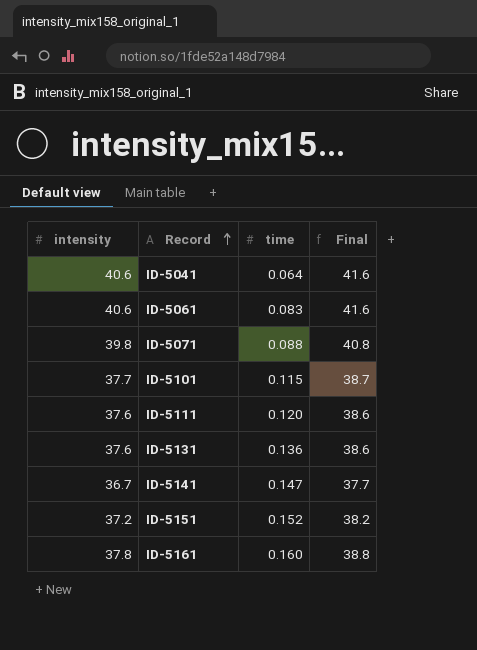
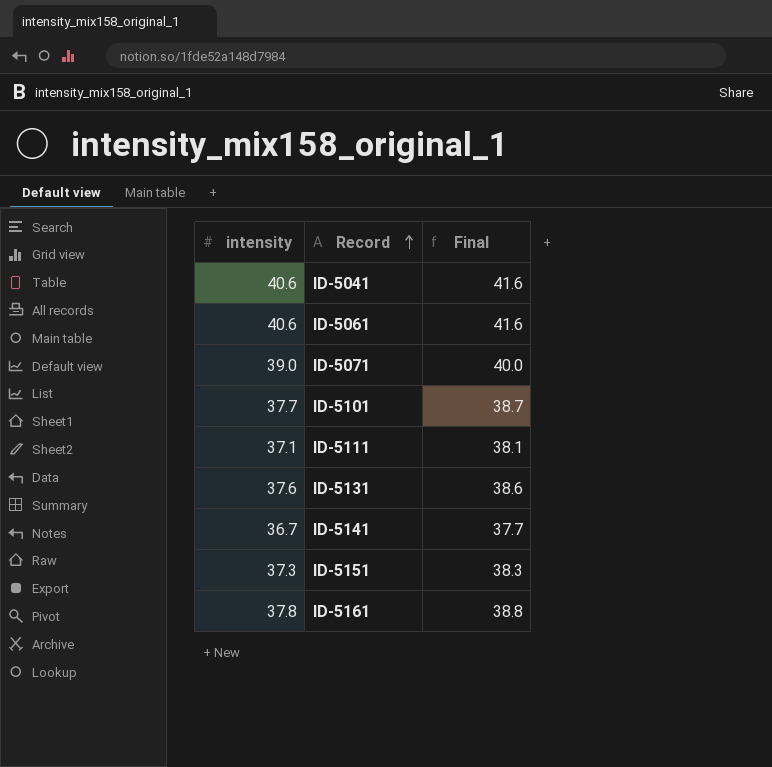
column time | position: 3 -> none
ID-5071 | intensity: 39.8 -> 39.0
ID-5071 | Final: 40.8 -> 40.0
ID-5111 | intensity: 37.6 -> 37.1
ID-5111 | Final: 38.6 -> 38.1
ID-5151 | intensity: 37.2 -> 37.3
ID-5151 | Final: 38.2 -> 38.3

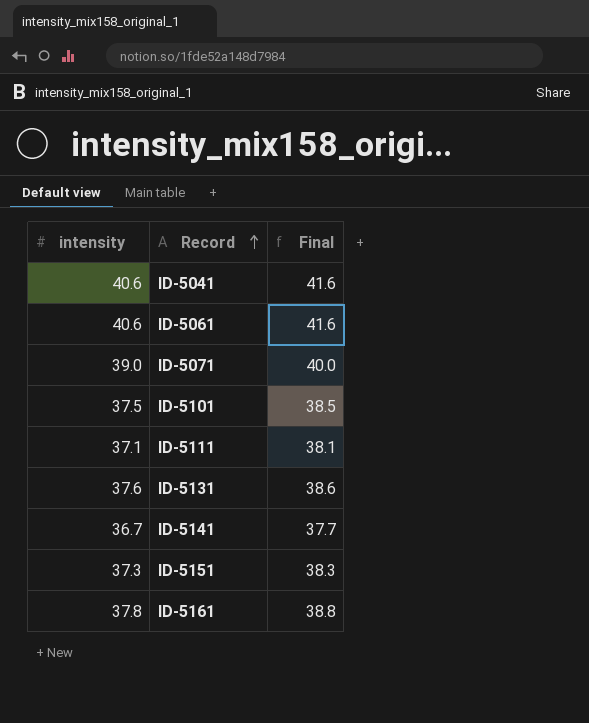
ID-5101 | intensity: 37.7 -> 37.5
ID-5101 | Final: 38.7 -> 38.5

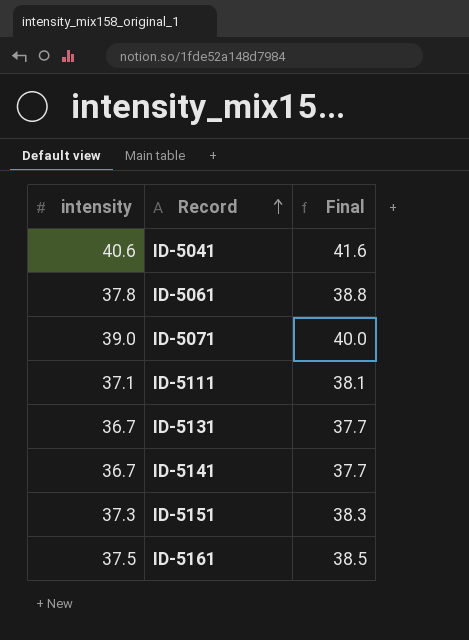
row ID-5101: 37.5 | 38.5 -> none
ID-5061 | intensity: 40.6 -> 37.8
ID-5061 | Final: 41.6 -> 38.8
ID-5131 | intensity: 37.6 -> 36.7
ID-5131 | Final: 38.6 -> 37.7
ID-5161 | intensity: 37.8 -> 37.5
ID-5161 | Final: 38.8 -> 38.5

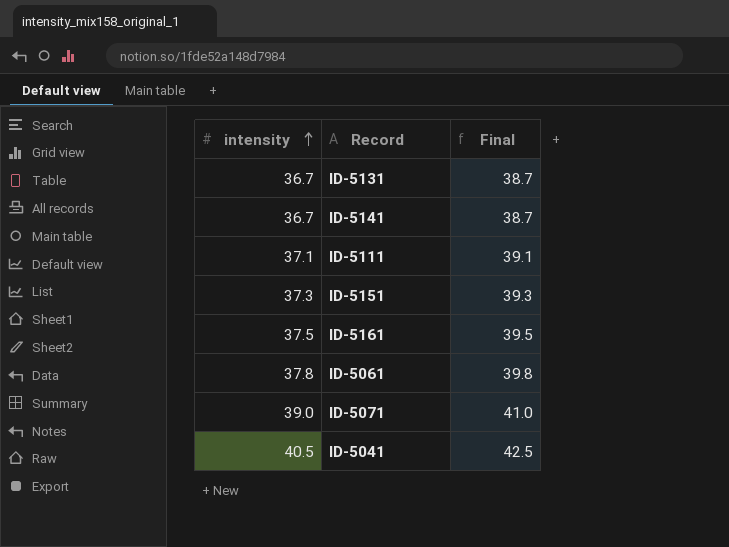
row order: Record ascending -> intensity ascending
column Final | formula: [intensity] + 1 -> [intensity] + 2
ID-5041 | intensity: 40.6 -> 40.5

